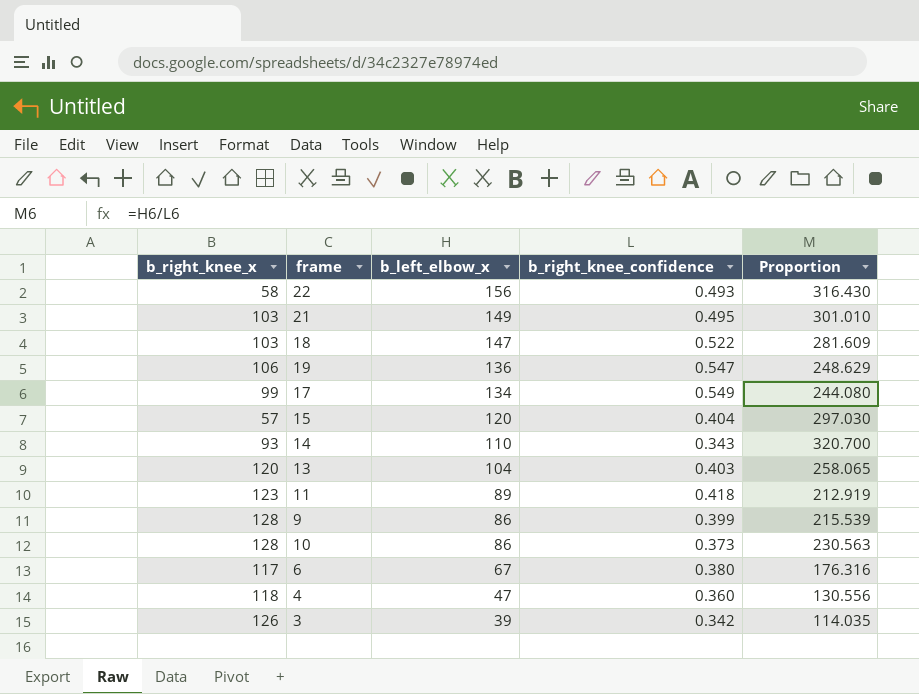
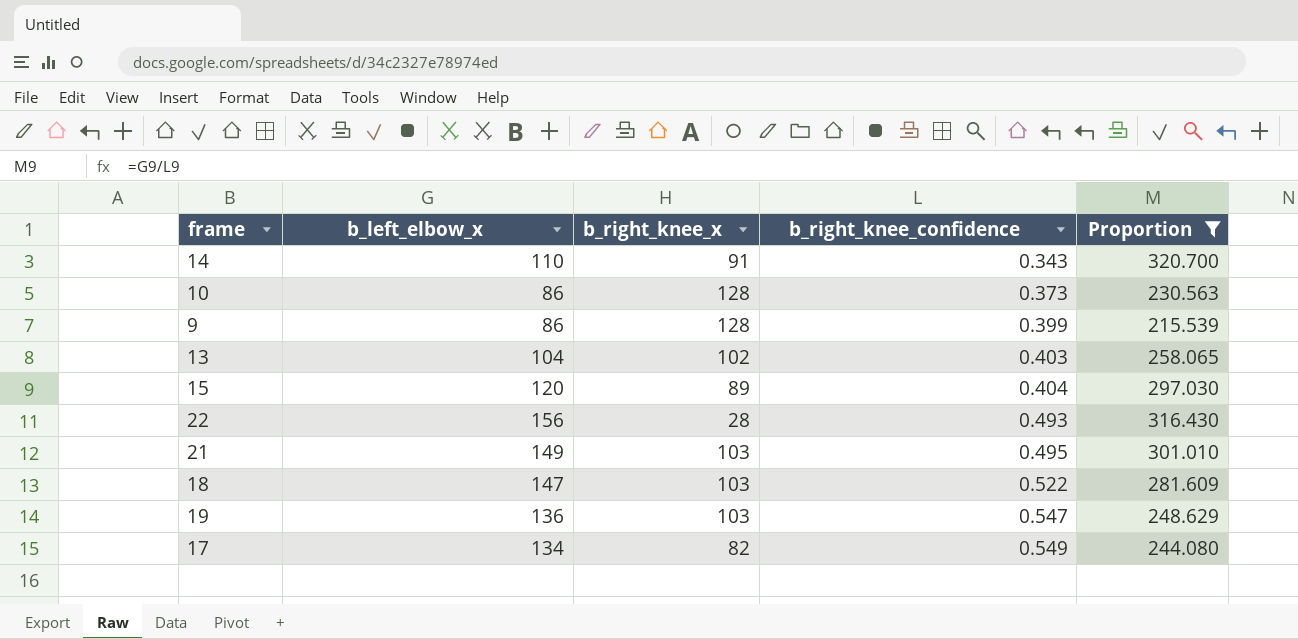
filter: none -> Proportion >= 215.539
row order: b_left_elbow_x descending -> b_right_knee_confidence ascending
column b_right_knee_x | position: 1 -> 3
14 | b_right_knee_x: 93 -> 91
13 | b_right_knee_x: 120 -> 102
15 | b_right_knee_x: 57 -> 89
22 | b_right_knee_x: 58 -> 28
19 | b_right_knee_x: 106 -> 103
17 | b_right_knee_x: 99 -> 82

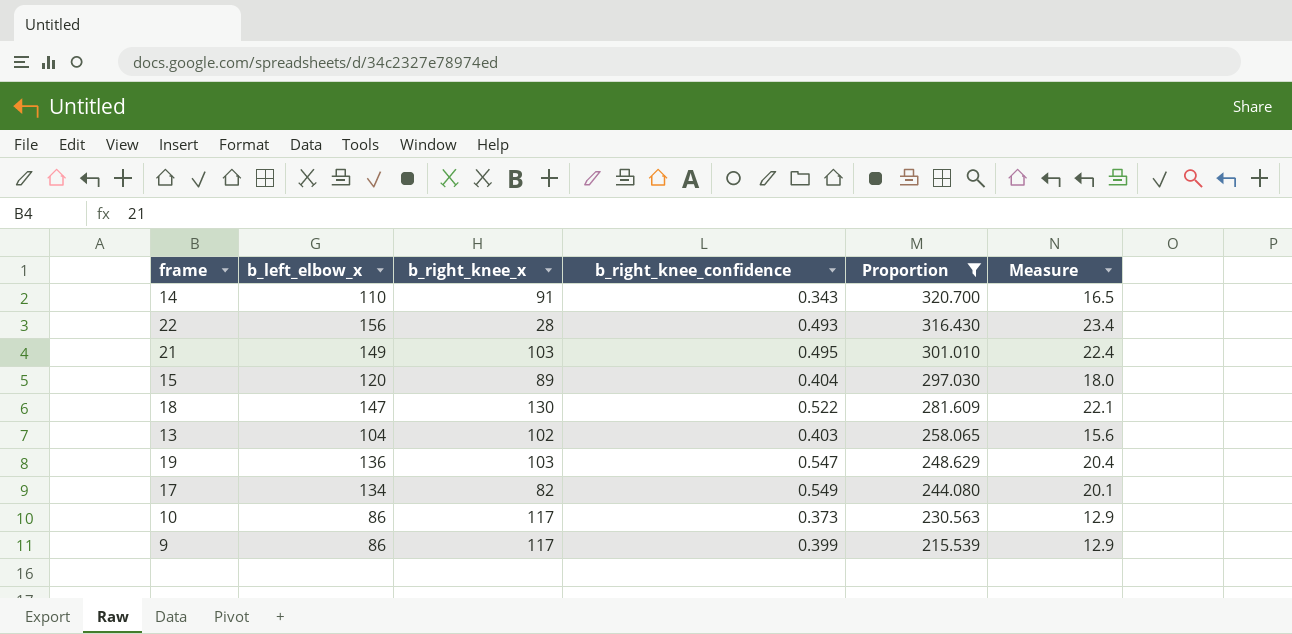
row order: b_right_knee_confidence ascending -> Proportion descending
column Measure | formula: none -> [b_left_elbow_x] * 0.15
18 | b_right_knee_x: 103 -> 130
10 | b_right_knee_x: 128 -> 117
9 | b_right_knee_x: 128 -> 117

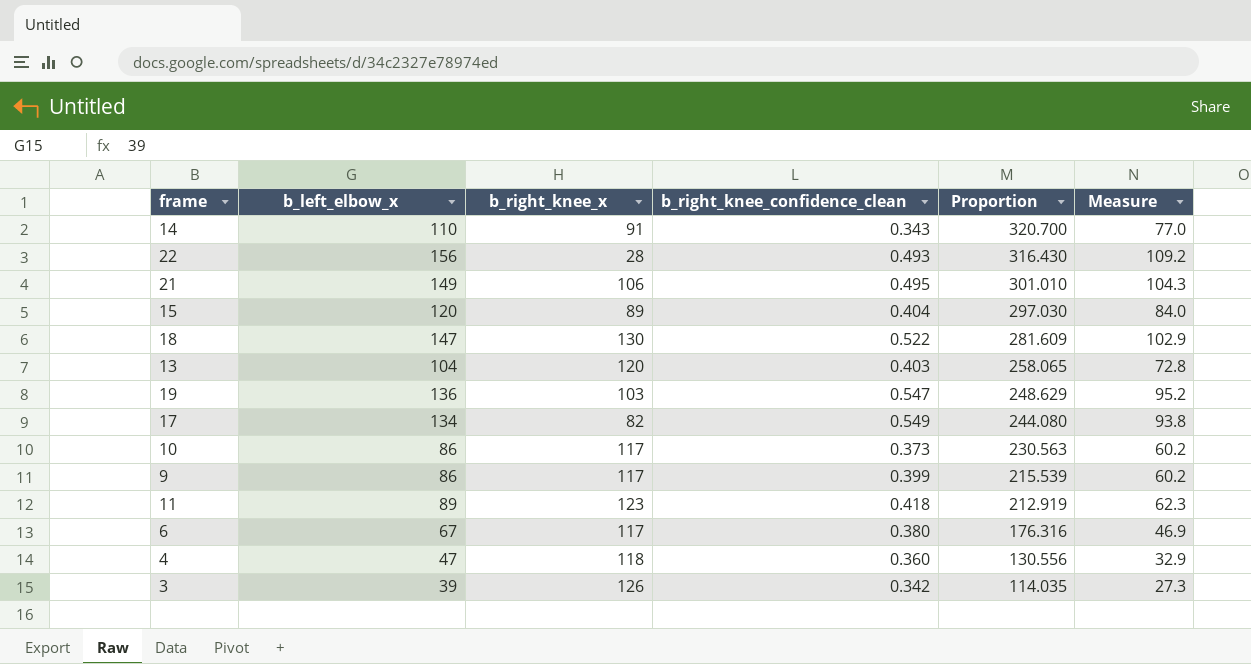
filter: Proportion >= 215.539 -> none
column name: b_right_knee_confidence -> b_right_knee_confidence_clean
column Measure | formula: [b_left_elbow_x] * 0.15 -> [b_left_elbow_x] * 0.7
21 | b_right_knee_x: 103 -> 106
13 | b_right_knee_x: 102 -> 120

